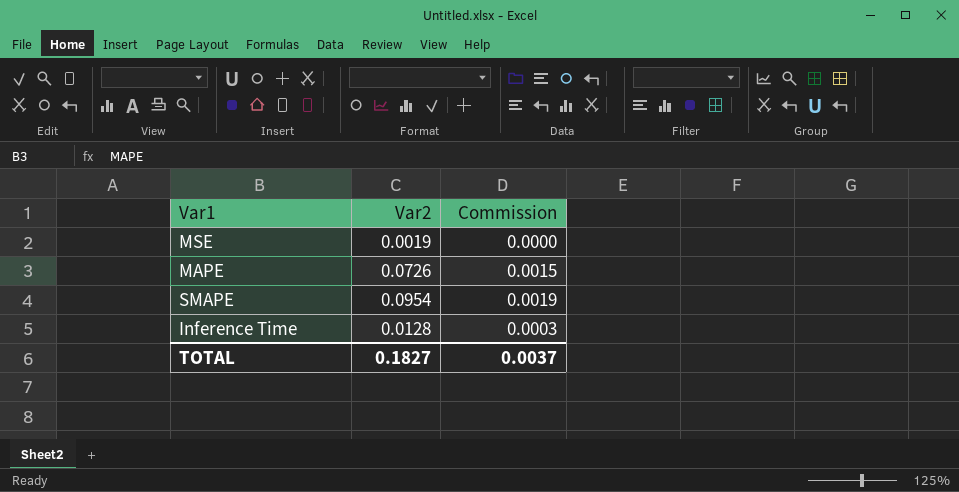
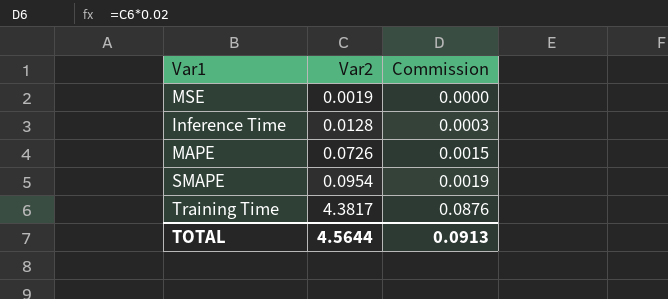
row order: none -> Var2 ascending
row Training Time: none -> 4.3817 | 0.0876
TOTAL | Var2: 0.1827 -> 4.5644
TOTAL | Commission: 0.0037 -> 0.0913

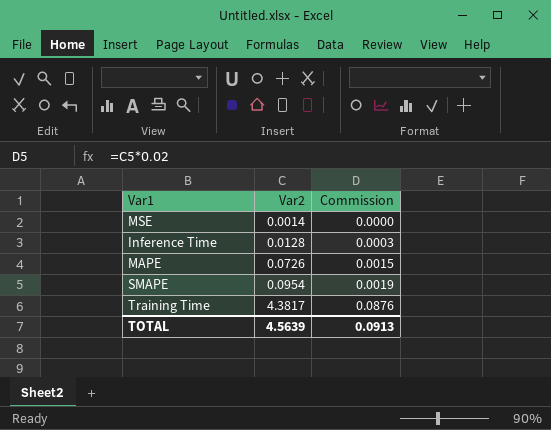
MSE | Var2: 0.0019 -> 0.0014
TOTAL | Var2: 4.5644 -> 4.5639

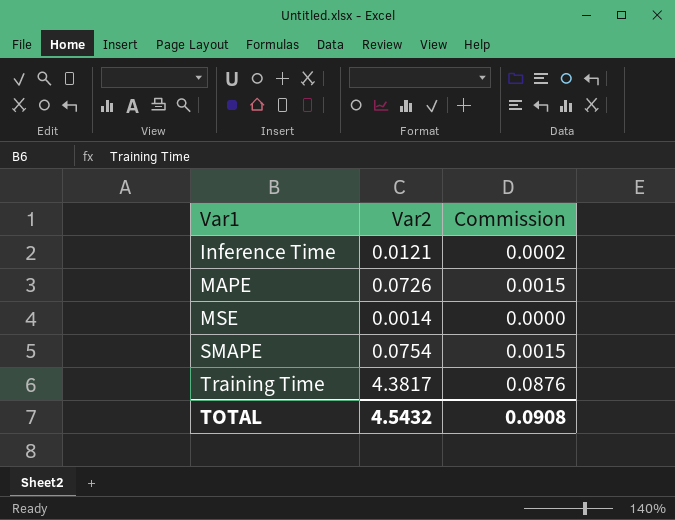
row order: Var2 ascending -> Var1 ascending
Inference Time | Var2: 0.0128 -> 0.0121
Inference Time | Commission: 0.0003 -> 0.0002
SMAPE | Var2: 0.0954 -> 0.0754
SMAPE | Commission: 0.0019 -> 0.0015
TOTAL | Var2: 4.5639 -> 4.5432
TOTAL | Commission: 0.0913 -> 0.0908

